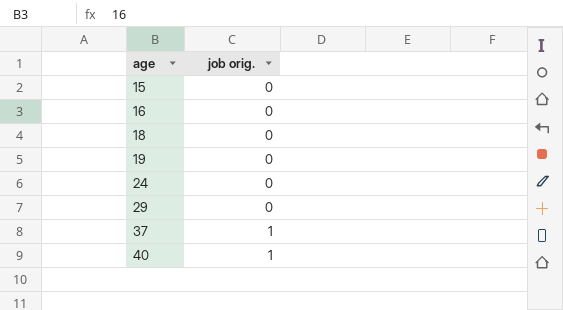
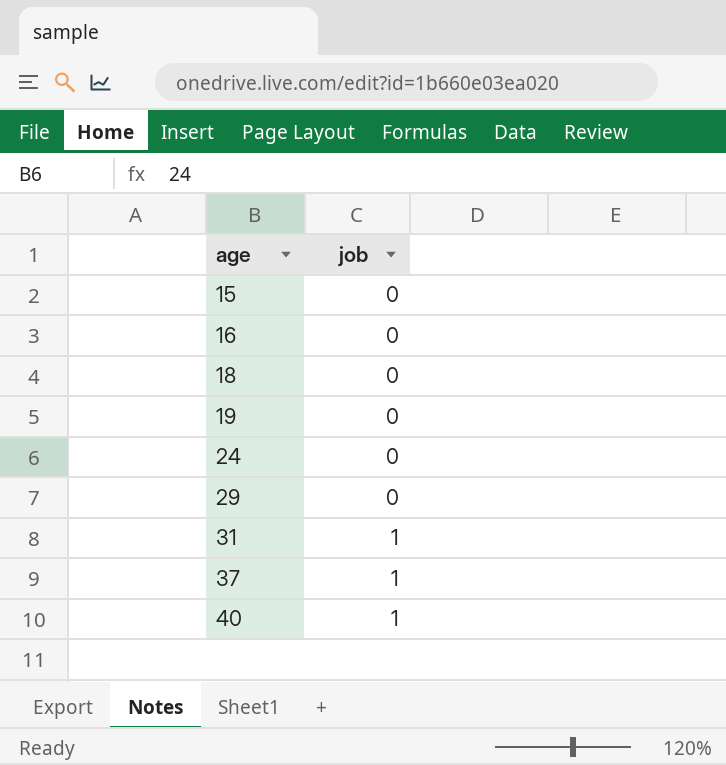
column name: job orig. -> job
row 31: none -> 1

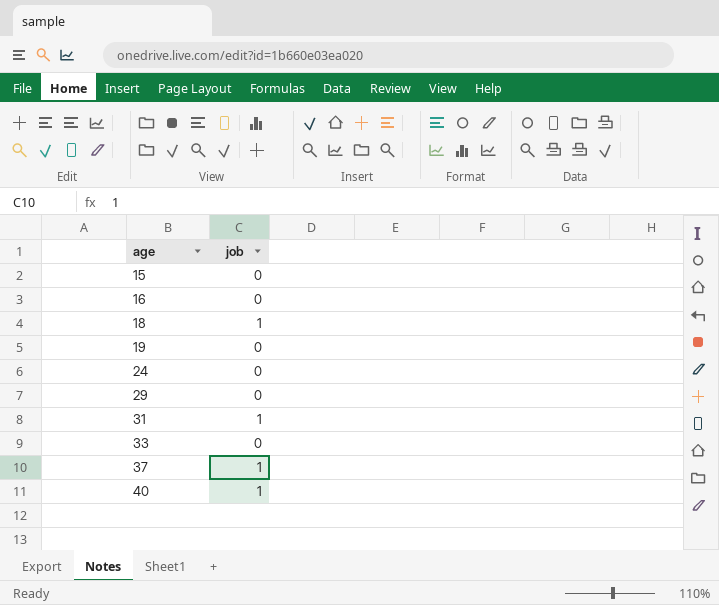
18 | job: 0 -> 1
row 33: none -> 0

